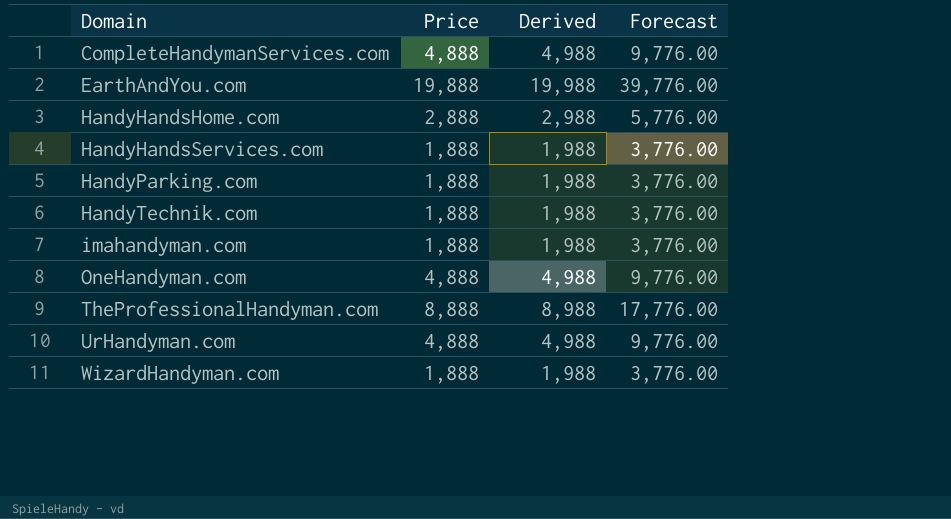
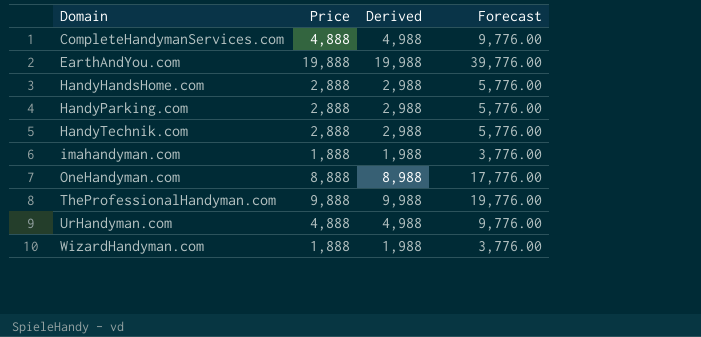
row HandyHandsServices.com: 1,888 | 1,988 | 3,776.00 -> none
HandyParking.com | Price: 1,888 -> 2,888
HandyParking.com | Derived: 1,988 -> 2,988
HandyParking.com | Forecast: 3,776.00 -> 5,776.00
HandyTechnik.com | Price: 1,888 -> 2,888
HandyTechnik.com | Derived: 1,988 -> 2,988
HandyTechnik.com | Forecast: 3,776.00 -> 5,776.00
OneHandyman.com | Price: 4,888 -> 8,888
OneHandyman.com | Derived: 4,988 -> 8,988
OneHandyman.com | Forecast: 9,776.00 -> 17,776.00
TheProfessionalHandyman.com | Price: 8,888 -> 9,888
TheProfessionalHandyman.com | Derived: 8,988 -> 9,988
TheProfessionalHandyman.com | Forecast: 17,776.00 -> 19,776.00

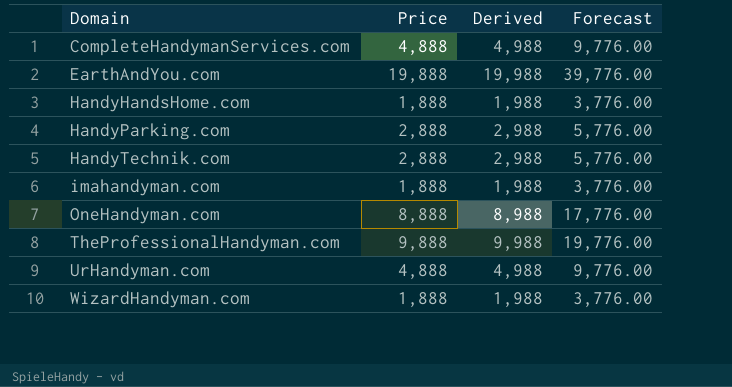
HandyHandsHome.com | Price: 2,888 -> 1,888
HandyHandsHome.com | Derived: 2,988 -> 1,988
HandyHandsHome.com | Forecast: 5,776.00 -> 3,776.00

